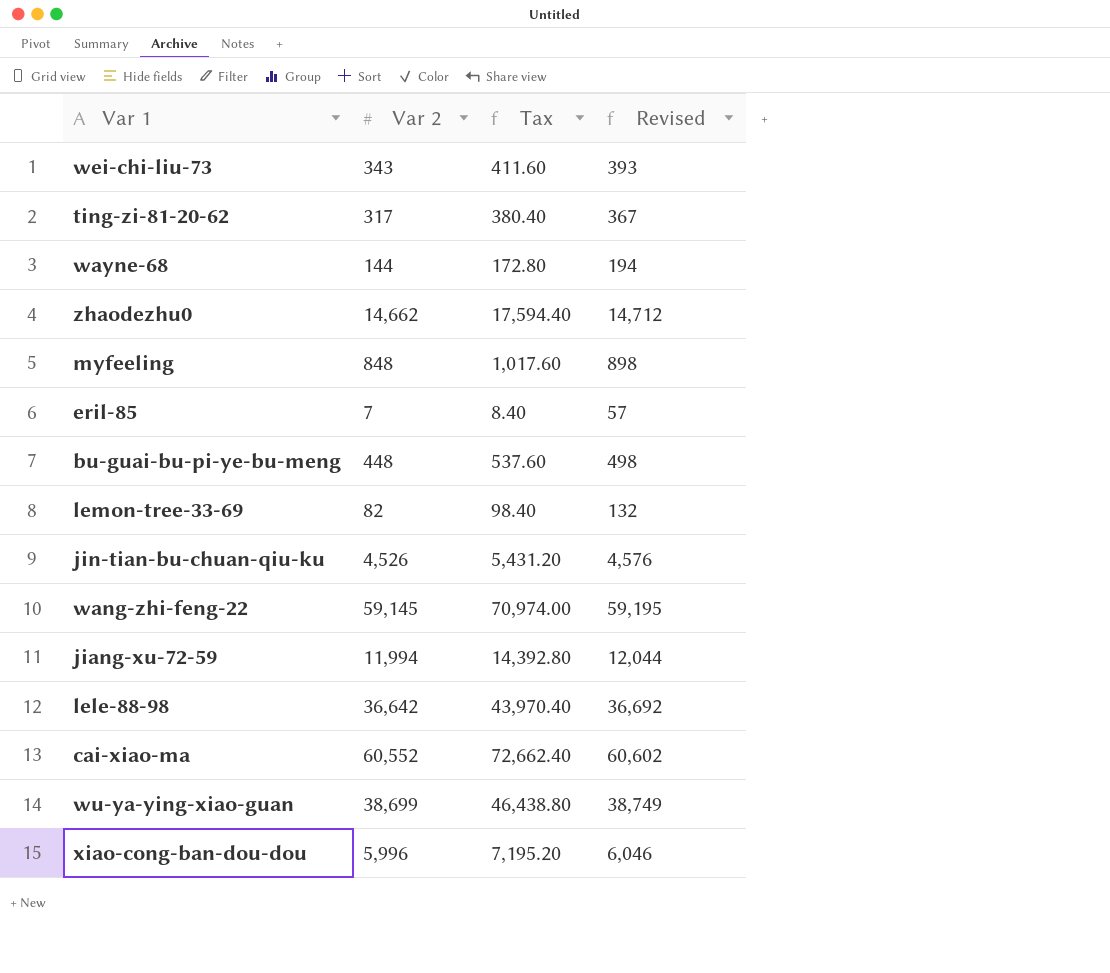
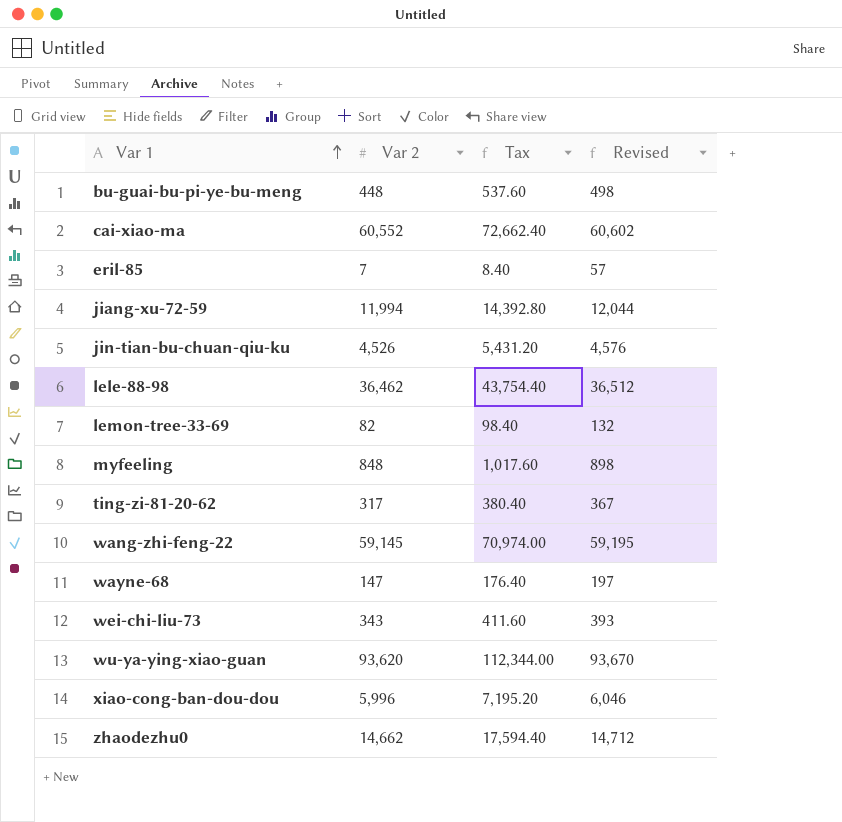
row order: none -> Var 1 ascending
lele-88-98 | Var 2: 36,642 -> 36,462
lele-88-98 | Tax: 43,970.40 -> 43,754.40
lele-88-98 | Revised: 36,692 -> 36,512
wayne-68 | Var 2: 144 -> 147
wayne-68 | Tax: 172.80 -> 176.40
wayne-68 | Revised: 194 -> 197
wu-ya-ying-xiao-guan | Var 2: 38,699 -> 93,620
wu-ya-ying-xiao-guan | Tax: 46,438.80 -> 112,344.00
wu-ya-ying-xiao-guan | Revised: 38,749 -> 93,670

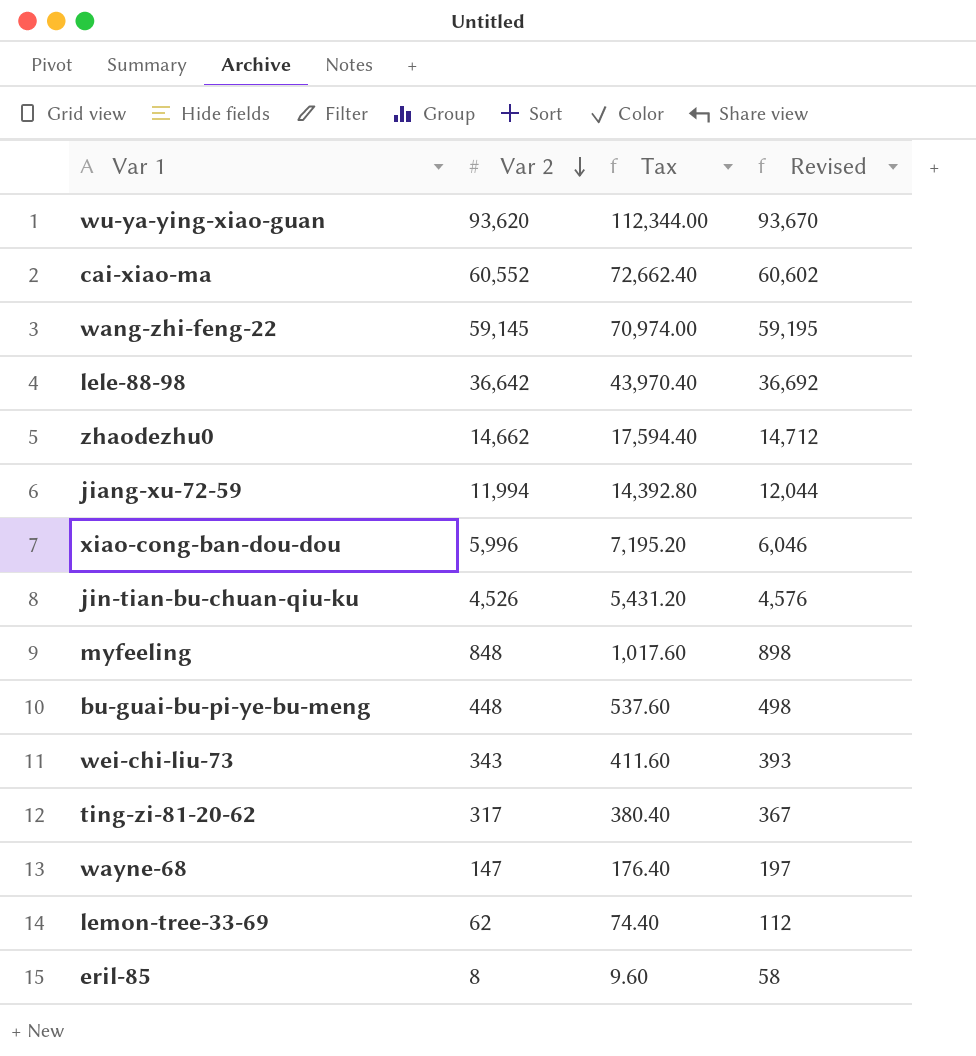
row order: Var 1 ascending -> Var 2 descending
lele-88-98 | Var 2: 36,462 -> 36,642
lele-88-98 | Tax: 43,754.40 -> 43,970.40
lele-88-98 | Revised: 36,512 -> 36,692
lemon-tree-33-69 | Var 2: 82 -> 62
lemon-tree-33-69 | Tax: 98.40 -> 74.40
lemon-tree-33-69 | Revised: 132 -> 112
eril-85 | Var 2: 7 -> 8
eril-85 | Tax: 8.40 -> 9.60
eril-85 | Revised: 57 -> 58

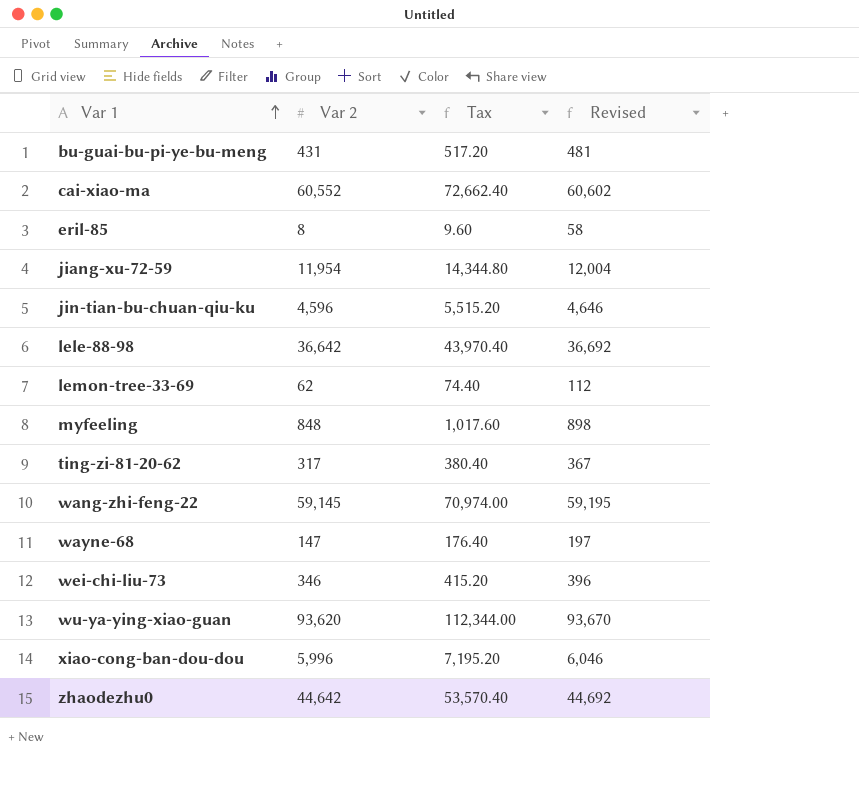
row order: Var 2 descending -> Var 1 ascending
bu-guai-bu-pi-ye-bu-meng | Var 2: 448 -> 431
bu-guai-bu-pi-ye-bu-meng | Tax: 537.60 -> 517.20
bu-guai-bu-pi-ye-bu-meng | Revised: 498 -> 481
jiang-xu-72-59 | Var 2: 11,994 -> 11,954
jiang-xu-72-59 | Tax: 14,392.80 -> 14,344.80
jiang-xu-72-59 | Revised: 12,044 -> 12,004
jin-tian-bu-chuan-qiu-ku | Var 2: 4,526 -> 4,596
jin-tian-bu-chuan-qiu-ku | Tax: 5,431.20 -> 5,515.20
jin-tian-bu-chuan-qiu-ku | Revised: 4,576 -> 4,646
wei-chi-liu-73 | Var 2: 343 -> 346
wei-chi-liu-73 | Tax: 411.60 -> 415.20
wei-chi-liu-73 | Revised: 393 -> 396
zhaodezhu0 | Var 2: 14,662 -> 44,642
zhaodezhu0 | Tax: 17,594.40 -> 53,570.40
zhaodezhu0 | Revised: 14,712 -> 44,692

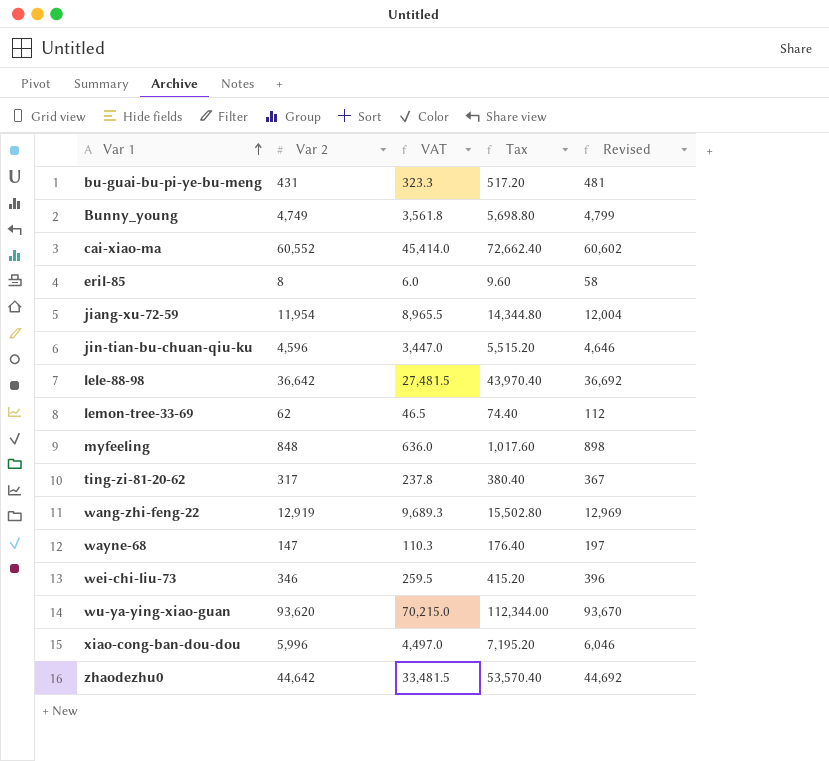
column VAT | formula: none -> [Var 2] * 0.75
row Bunny_young: none -> 4,749 | 3,561.8 | 5,698.80 | 4,799
wang-zhi-feng-22 | Var 2: 59,145 -> 12,919
wang-zhi-feng-22 | Tax: 70,974.00 -> 15,502.80
wang-zhi-feng-22 | Revised: 59,195 -> 12,969

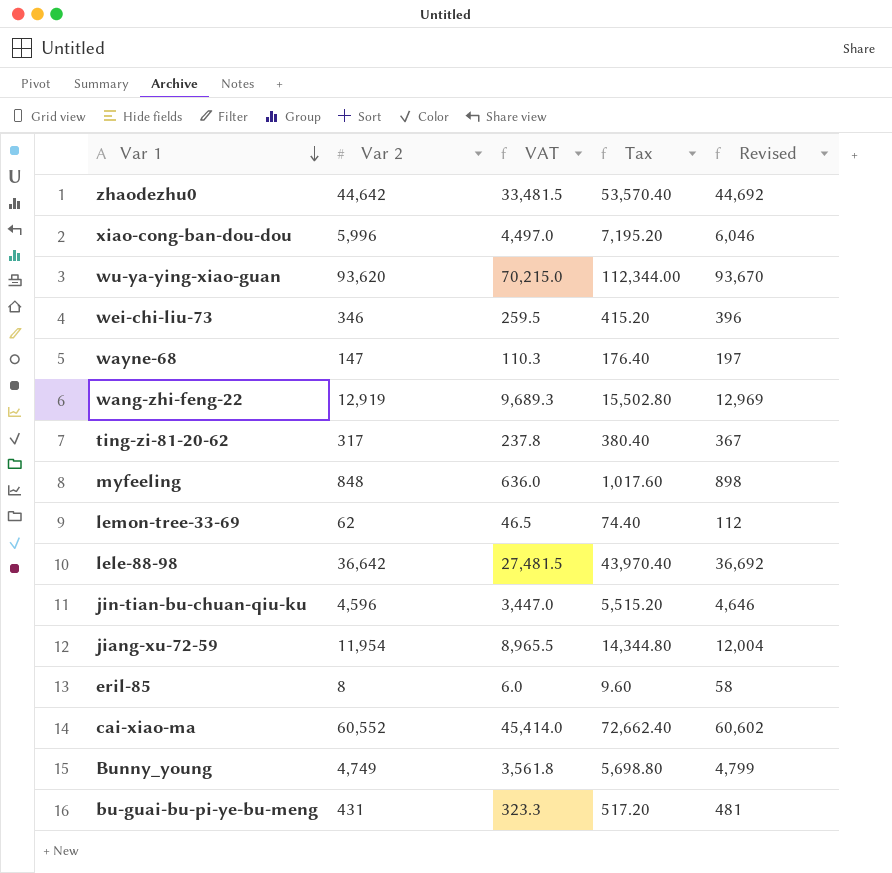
row order: Var 1 ascending -> Var 1 descending

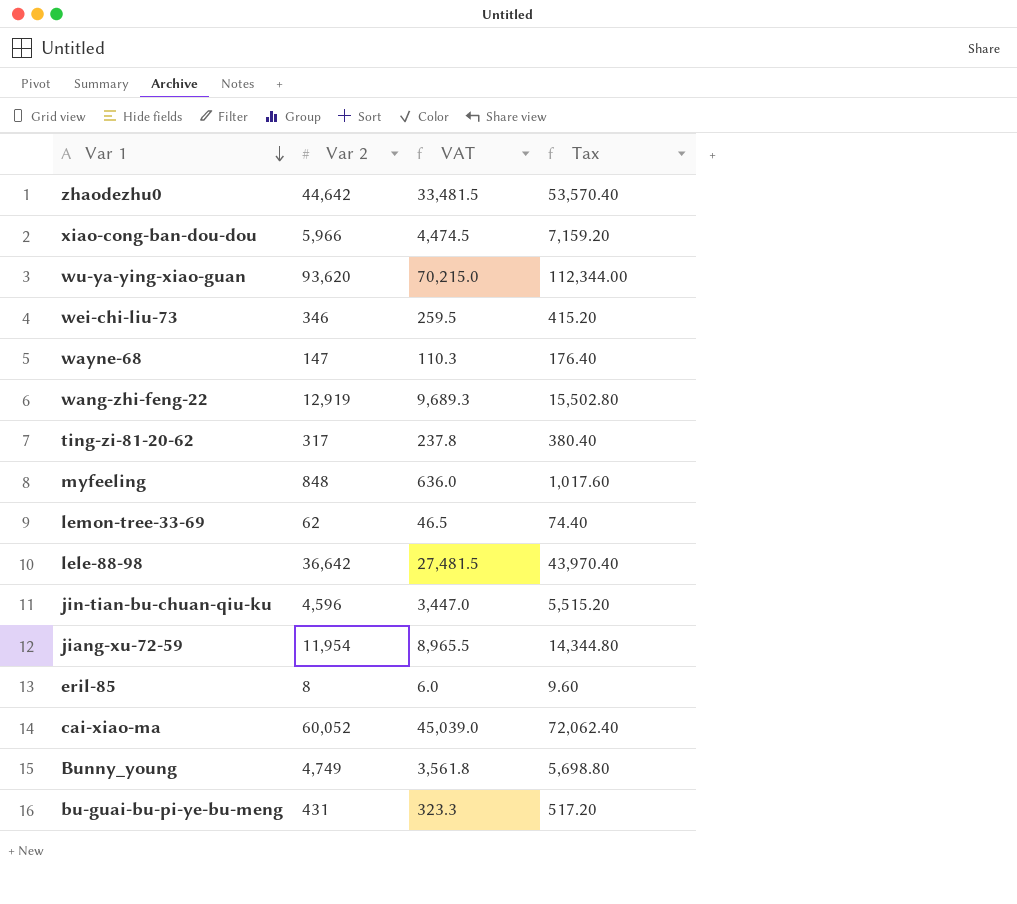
column Revised | formula: [Var 2] + 50 -> none
xiao-cong-ban-dou-dou | Var 2: 5,996 -> 5,966
xiao-cong-ban-dou-dou | VAT: 4,497.0 -> 4,474.5
xiao-cong-ban-dou-dou | Tax: 7,195.20 -> 7,159.20
cai-xiao-ma | Var 2: 60,552 -> 60,052
cai-xiao-ma | VAT: 45,414.0 -> 45,039.0
cai-xiao-ma | Tax: 72,662.40 -> 72,062.40

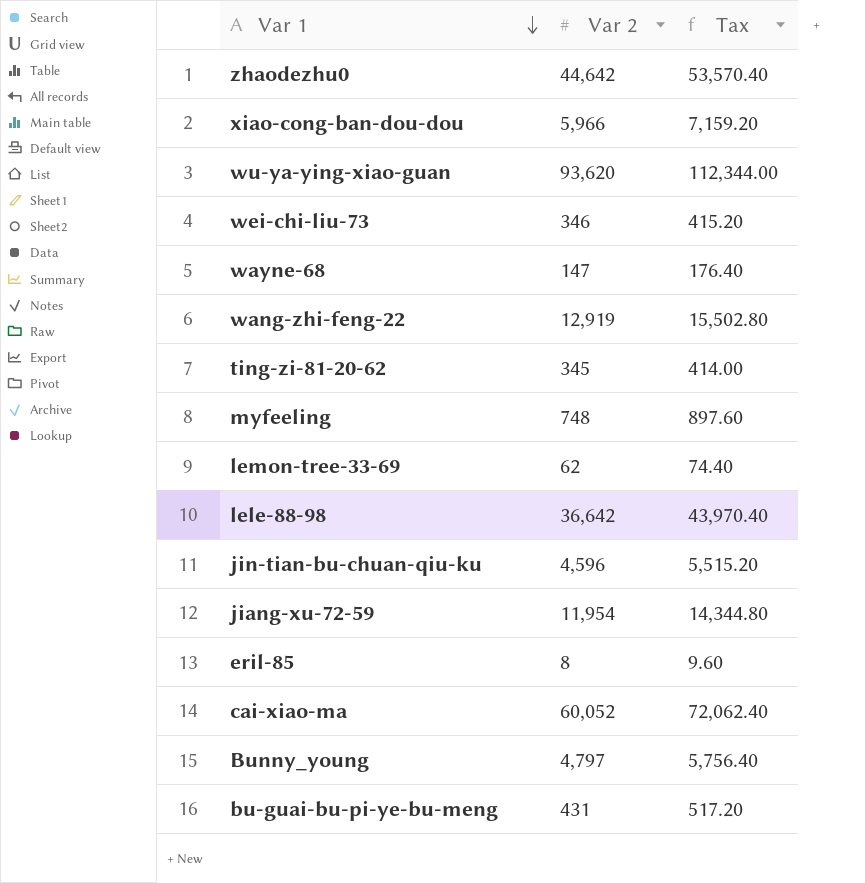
column VAT | formula: [Var 2] * 0.75 -> none
ting-zi-81-20-62 | Var 2: 317 -> 345
ting-zi-81-20-62 | Tax: 380.40 -> 414.00
myfeeling | Var 2: 848 -> 748
myfeeling | Tax: 1,017.60 -> 897.60
Bunny_young | Var 2: 4,749 -> 4,797
Bunny_young | Tax: 5,698.80 -> 5,756.40

